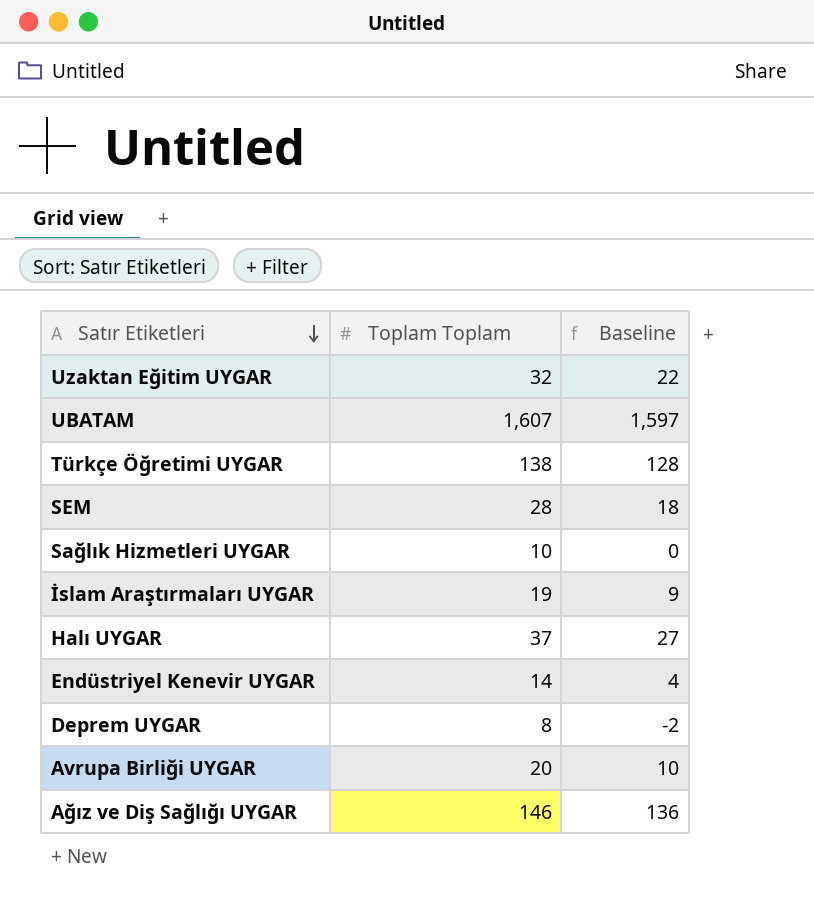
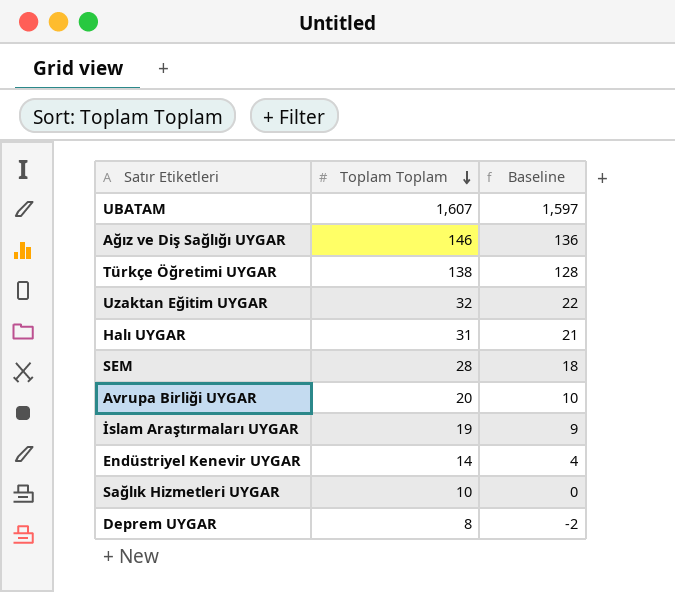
row order: Satır Etiketleri descending -> Toplam Toplam descending
Halı UYGAR | Toplam Toplam: 37 -> 31
Halı UYGAR | Baseline: 27 -> 21

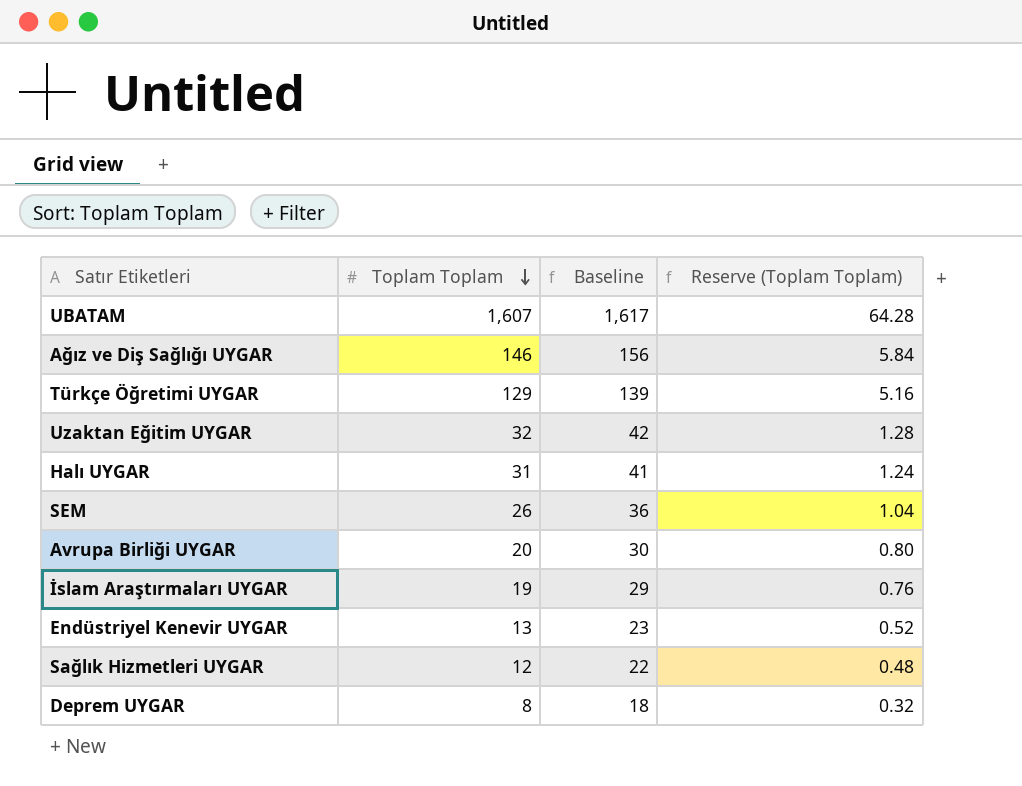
column Baseline | formula: [Toplam Toplam] - 10 -> [Toplam Toplam] + 10
column Reserve (Toplam Toplam) | formula: none -> [Toplam Toplam] * 0.04
Türkçe Öğretimi UYGAR | Toplam Toplam: 138 -> 129
SEM | Toplam Toplam: 28 -> 26
Endüstriyel Kenevir UYGAR | Toplam Toplam: 14 -> 13
Sağlık Hizmetleri UYGAR | Toplam Toplam: 10 -> 12

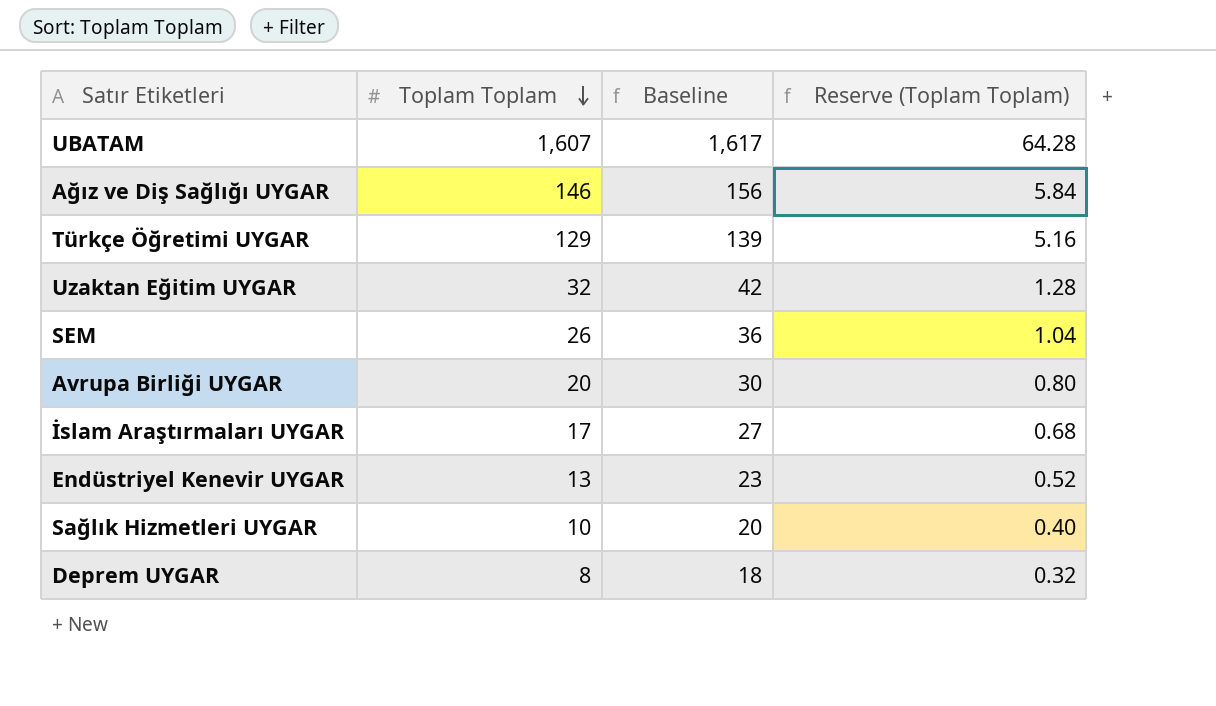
row Halı UYGAR: 31 | 41 | 1.24 -> none
İslam Araştırmaları UYGAR | Toplam Toplam: 19 -> 17
İslam Araştırmaları UYGAR | Baseline: 29 -> 27
İslam Araştırmaları UYGAR | Reserve (Toplam Toplam): 0.76 -> 0.68
Sağlık Hizmetleri UYGAR | Toplam Toplam: 12 -> 10
Sağlık Hizmetleri UYGAR | Baseline: 22 -> 20
Sağlık Hizmetleri UYGAR | Reserve (Toplam Toplam): 0.48 -> 0.40

